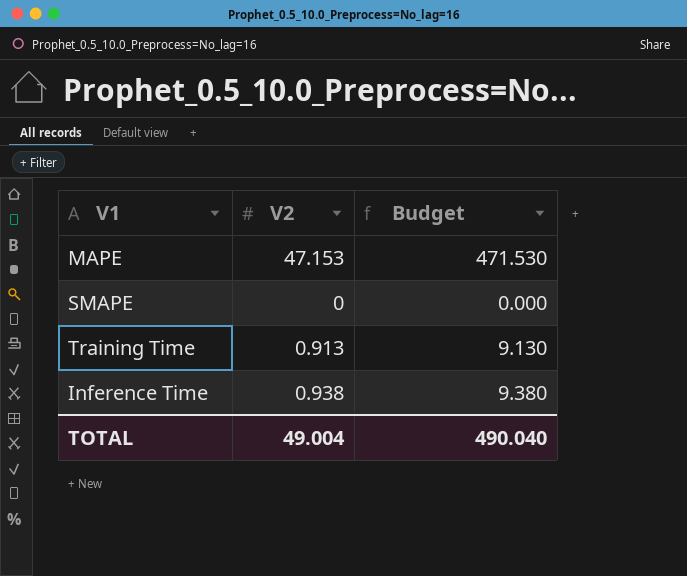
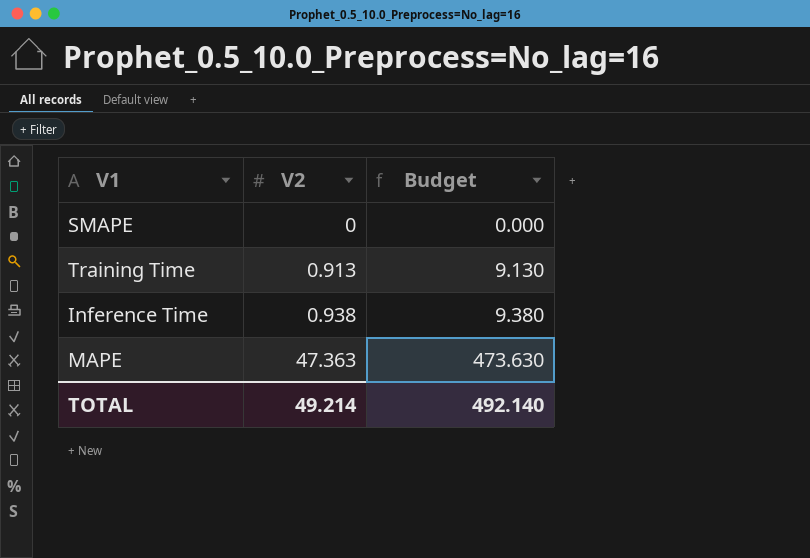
row order: none -> V2 ascending
MAPE | V2: 47.153 -> 47.363
MAPE | Budget: 471.530 -> 473.630
TOTAL | V2: 49.004 -> 49.214
TOTAL | Budget: 490.040 -> 492.140

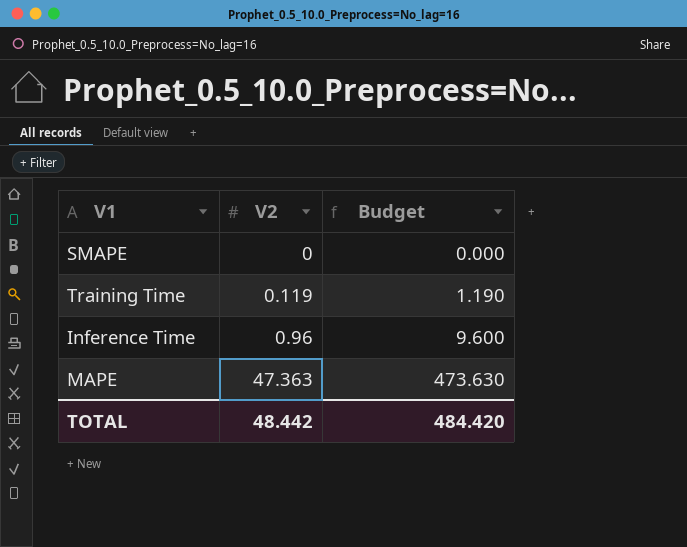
Training Time | V2: 0.913 -> 0.119
Training Time | Budget: 9.130 -> 1.190
Inference Time | V2: 0.938 -> 0.96
Inference Time | Budget: 9.380 -> 9.600
TOTAL | V2: 49.214 -> 48.442
TOTAL | Budget: 492.140 -> 484.420

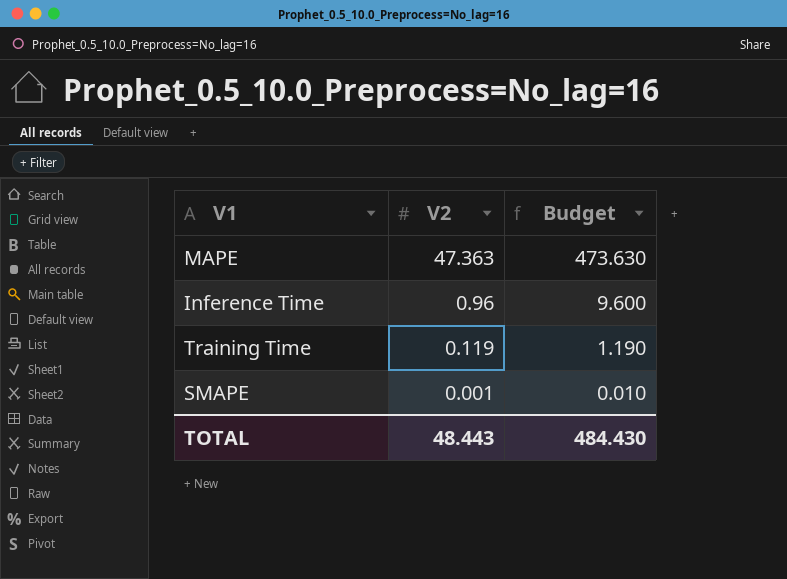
row order: V2 ascending -> V2 descending
SMAPE | V2: 0 -> 0.001
SMAPE | Budget: 0.000 -> 0.010
TOTAL | V2: 48.442 -> 48.443
TOTAL | Budget: 484.420 -> 484.430

